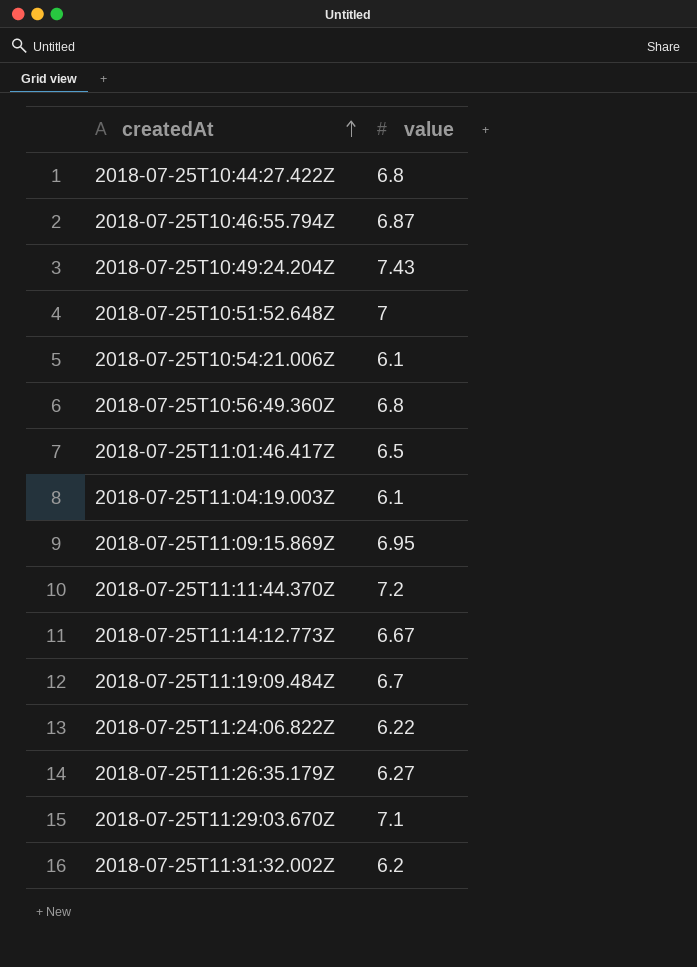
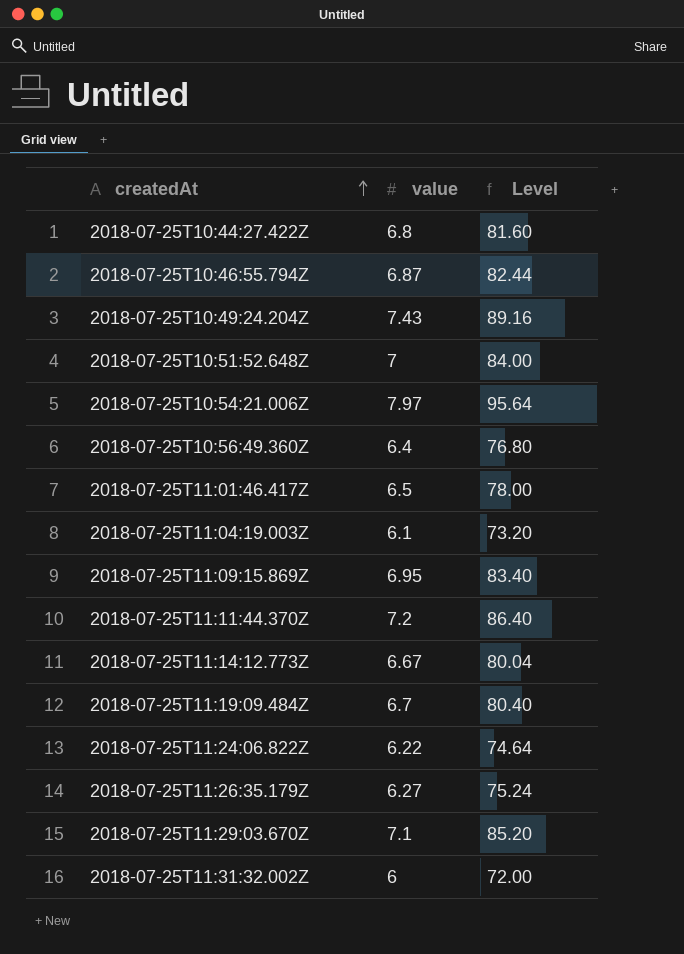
column Level | formula: none -> [value] * 12
2018-07-25T10:54:21.006Z | value: 6.1 -> 7.97
2018-07-25T10:56:49.360Z | value: 6.8 -> 6.4
2018-07-25T11:31:32.002Z | value: 6.2 -> 6

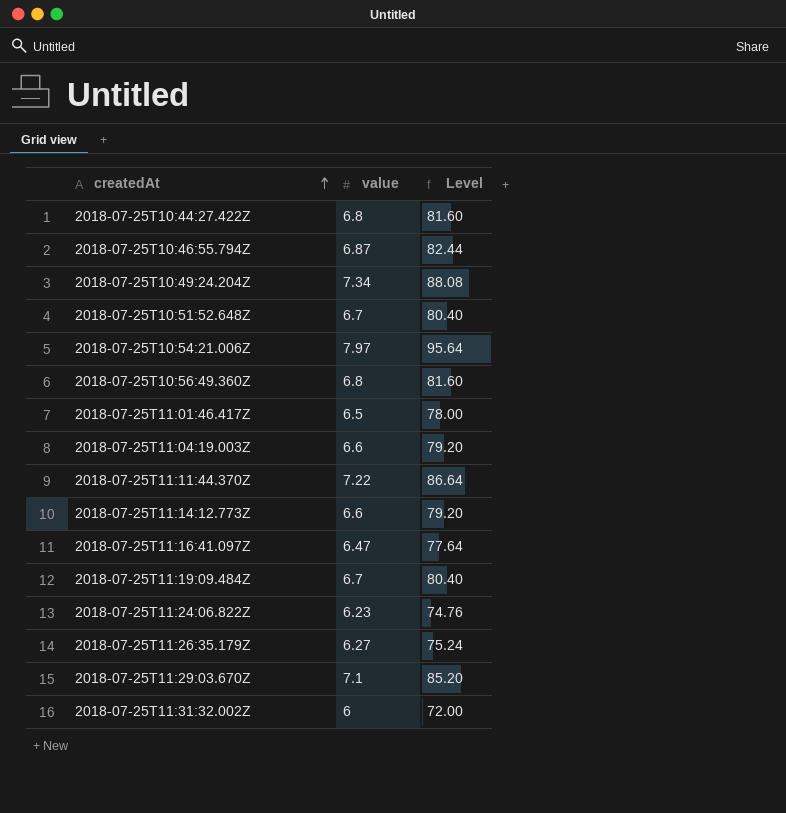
row 2018-07-25T11:09:15.869Z: 6.95 | 83.40 -> none
2018-07-25T10:49:24.204Z | value: 7.43 -> 7.34
2018-07-25T10:49:24.204Z | Level: 89.16 -> 88.08
2018-07-25T10:51:52.648Z | value: 7 -> 6.7
2018-07-25T10:51:52.648Z | Level: 84.00 -> 80.40
2018-07-25T10:56:49.360Z | value: 6.4 -> 6.8
2018-07-25T10:56:49.360Z | Level: 76.80 -> 81.60
2018-07-25T11:04:19.003Z | value: 6.1 -> 6.6
2018-07-25T11:04:19.003Z | Level: 73.20 -> 79.20
2018-07-25T11:11:44.370Z | value: 7.2 -> 7.22
2018-07-25T11:11:44.370Z | Level: 86.40 -> 86.64
2018-07-25T11:14:12.773Z | value: 6.67 -> 6.6
2018-07-25T11:14:12.773Z | Level: 80.04 -> 79.20
row 2018-07-25T11:16:41.097Z: none -> 6.47 | 77.64
2018-07-25T11:24:06.822Z | value: 6.22 -> 6.23
2018-07-25T11:24:06.822Z | Level: 74.64 -> 74.76

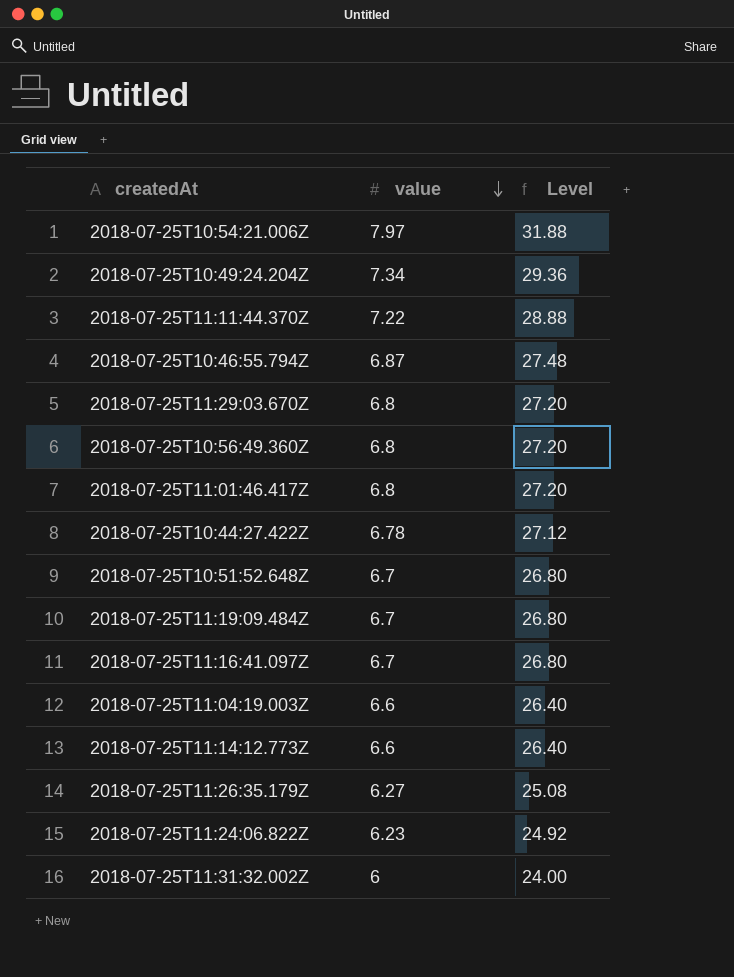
row order: createdAt ascending -> value descending
column Level | formula: [value] * 12 -> [value] * 4
2018-07-25T11:29:03.670Z | value: 7.1 -> 6.8
2018-07-25T11:01:46.417Z | value: 6.5 -> 6.8
2018-07-25T10:44:27.422Z | value: 6.8 -> 6.78
2018-07-25T11:16:41.097Z | value: 6.47 -> 6.7

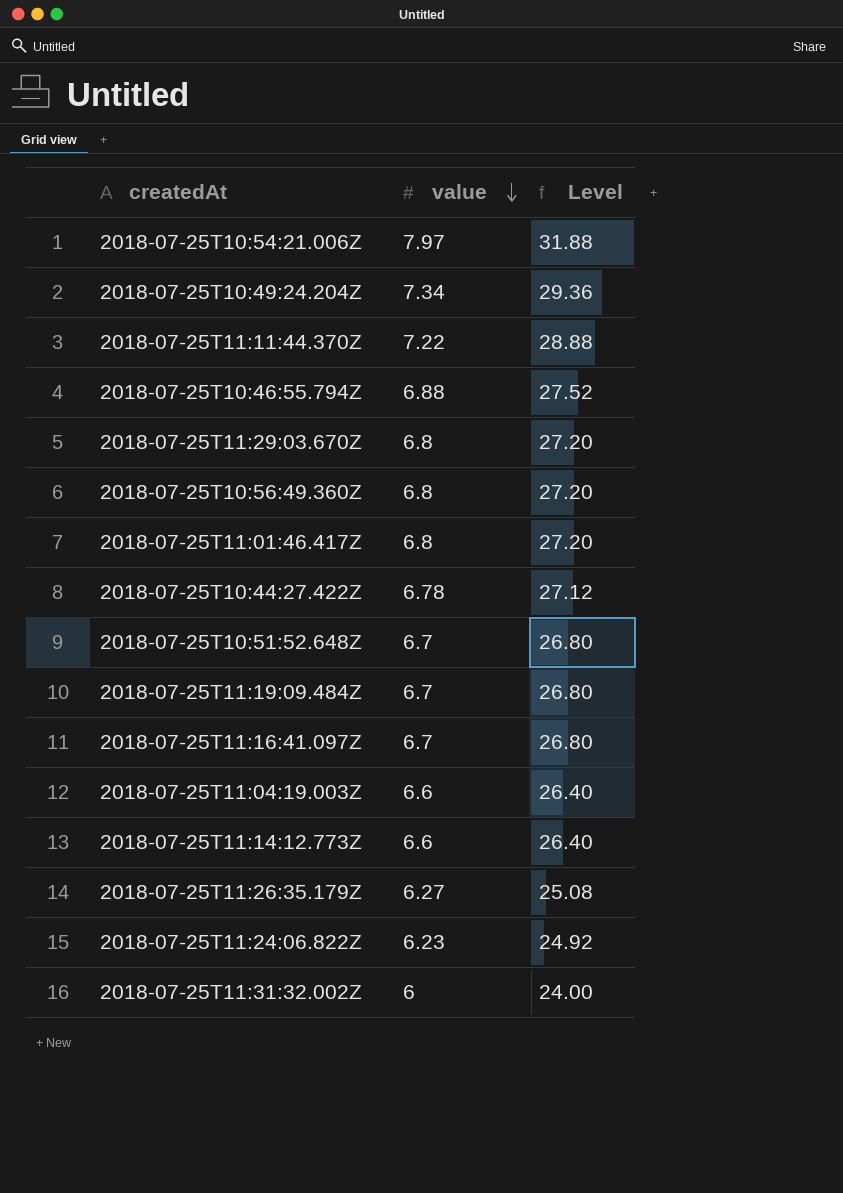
2018-07-25T10:46:55.794Z | value: 6.87 -> 6.88
2018-07-25T10:46:55.794Z | Level: 27.48 -> 27.52

